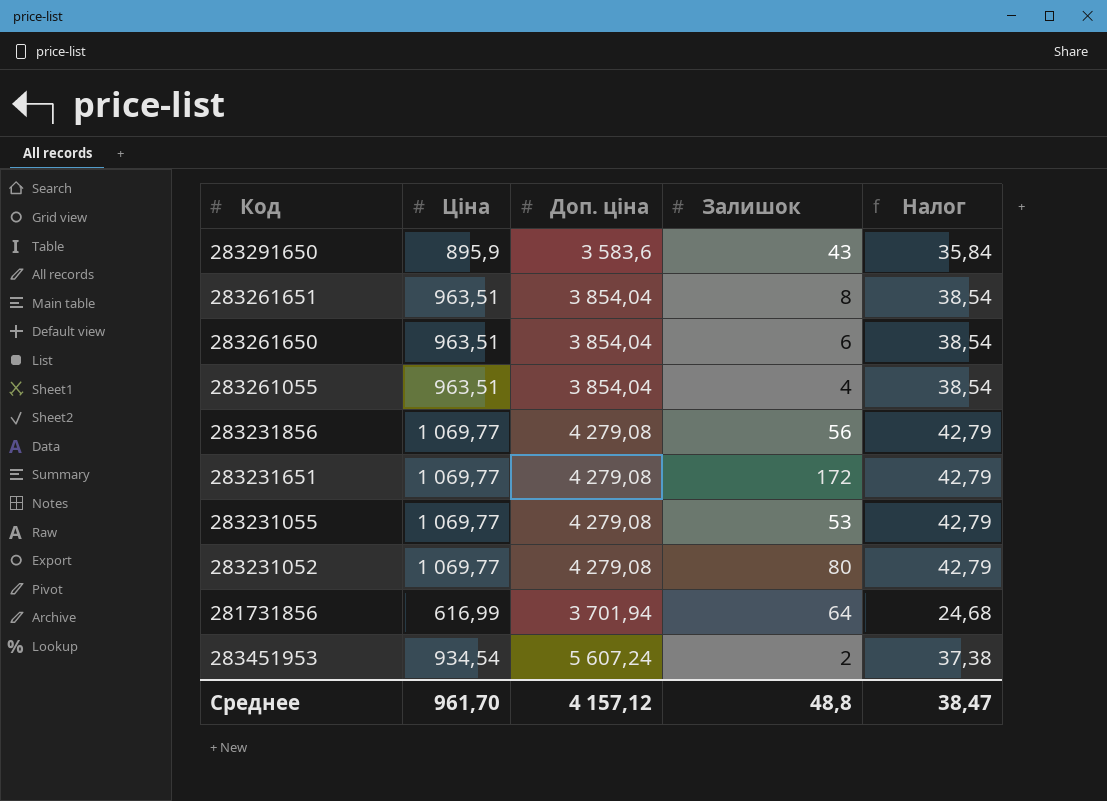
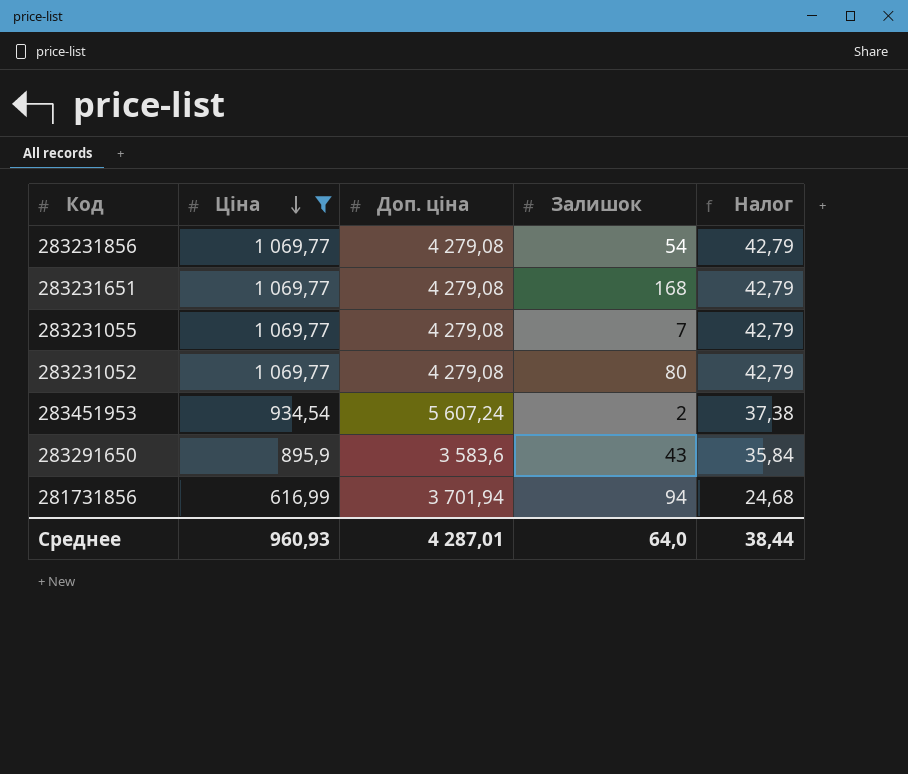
filter: none -> Ціна != 963,51
row order: none -> Ціна descending
283231856 | Залишок: 56 -> 54
283231651 | Залишок: 172 -> 168
283231055 | Залишок: 53 -> 7
281731856 | Залишок: 64 -> 94
Среднее | Ціна: 961,70 -> 960,93
Среднее | Доп. ціна: 4 157,12 -> 4 287,01
Среднее | Залишок: 48,8 -> 64,0
Среднее | Налог: 38,47 -> 38,44

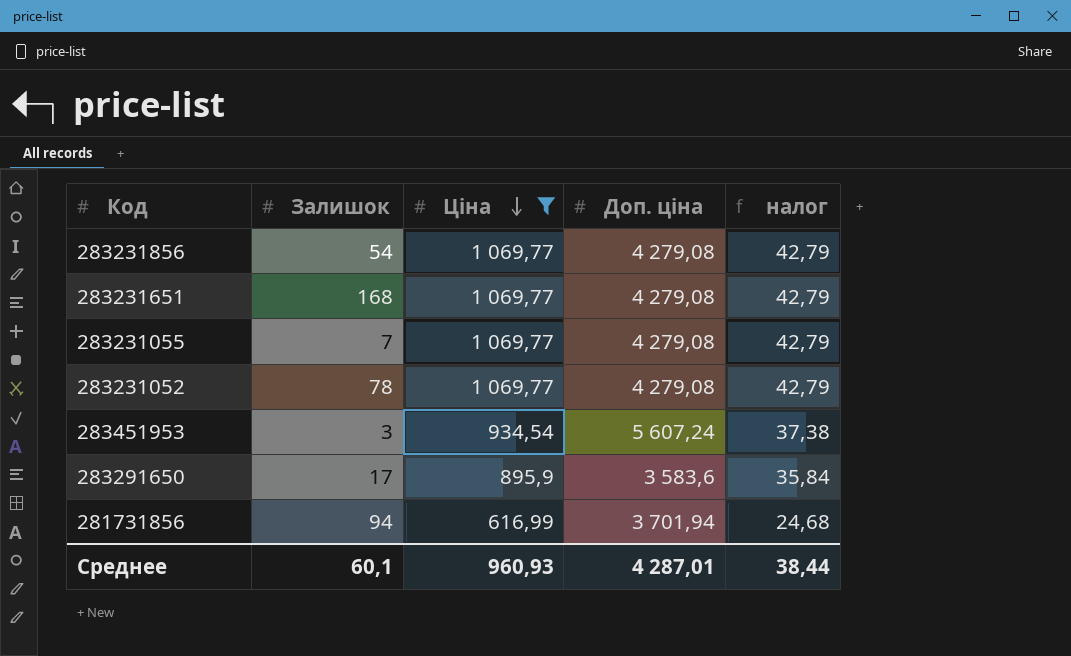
column Залишок | position: 4 -> 2
column name: Налог -> налог
283231052 | Залишок: 80 -> 78
283451953 | Залишок: 2 -> 3
283291650 | Залишок: 43 -> 17
Среднее | Залишок: 64,0 -> 60,1

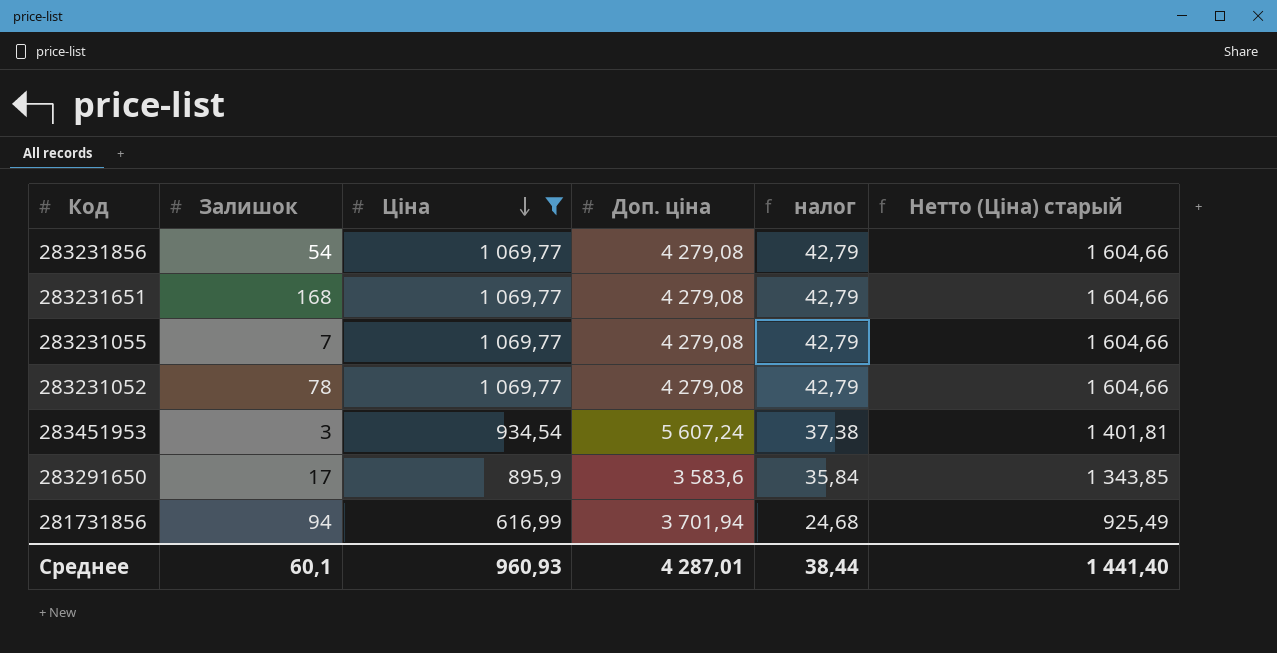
column Нетто (Ціна) старый | formula: none -> [Ціна] * 1,5

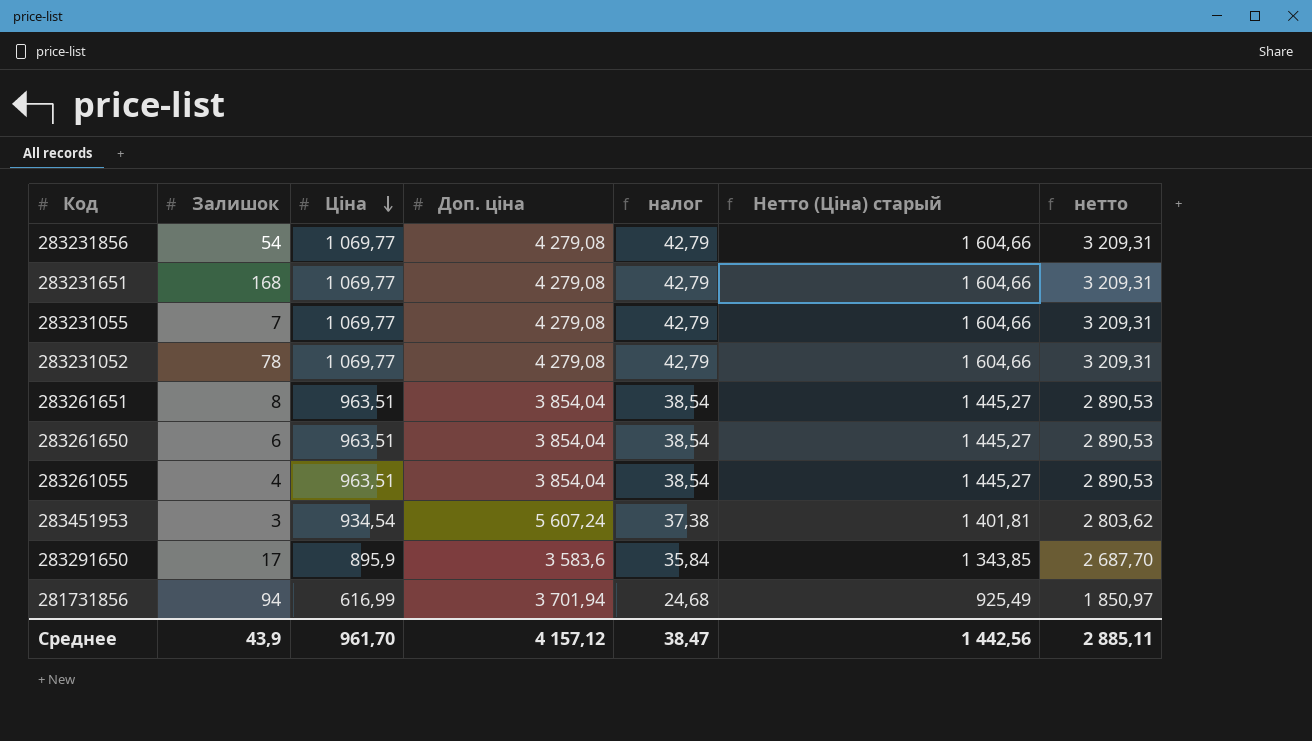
filter: Ціна != 963,51 -> none
column нетто | formula: none -> [Ціна] * 3
Среднее | Залишок: 60,1 -> 43,9
Среднее | Ціна: 960,93 -> 961,70
Среднее | Доп. ціна: 4 287,01 -> 4 157,12
Среднее | налог: 38,44 -> 38,47
Среднее | Нетто (Ціна) старый: 1 441,40 -> 1 442,56

